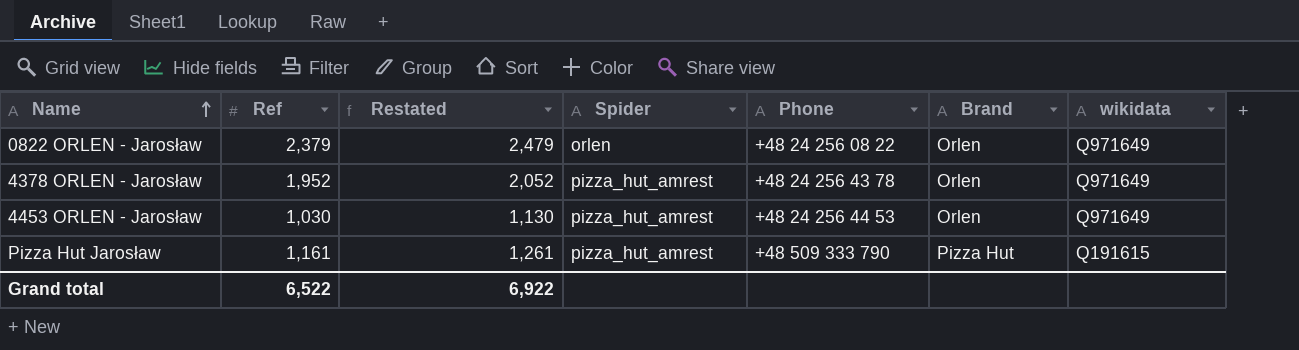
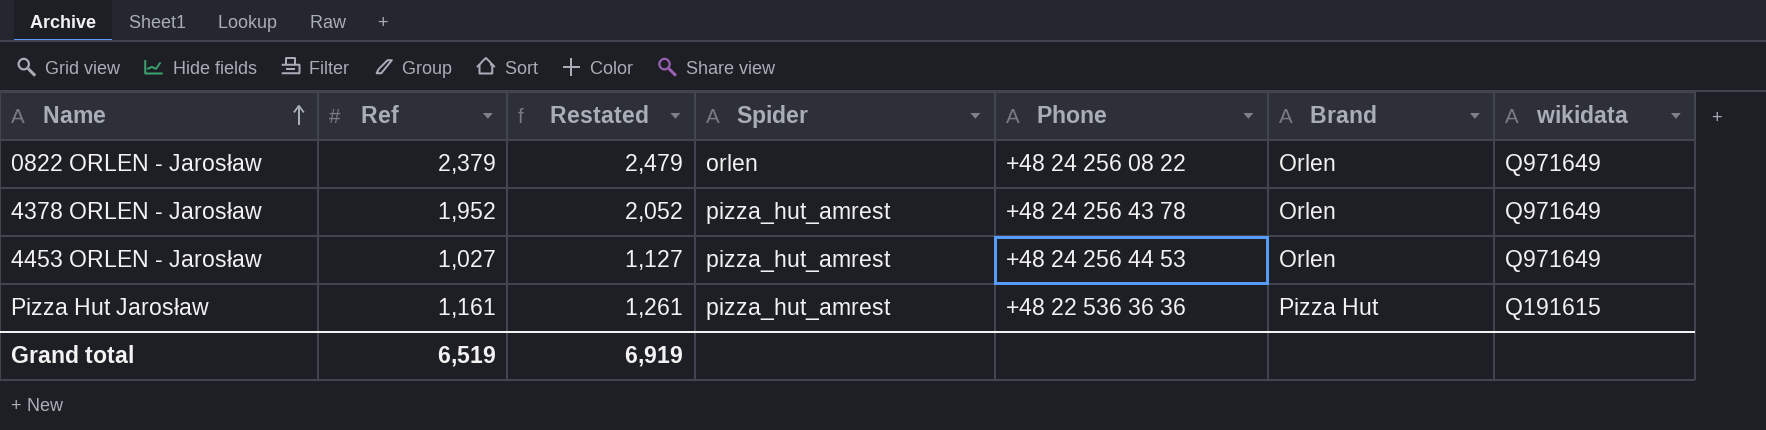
4453 ORLEN - Jarosław | Ref: 1,030 -> 1,027
4453 ORLEN - Jarosław | Restated: 1,130 -> 1,127
Pizza Hut Jarosław | Phone: +48 509 333 790 -> +48 22 536 36 36
Grand total | Ref: 6,522 -> 6,519
Grand total | Restated: 6,922 -> 6,919

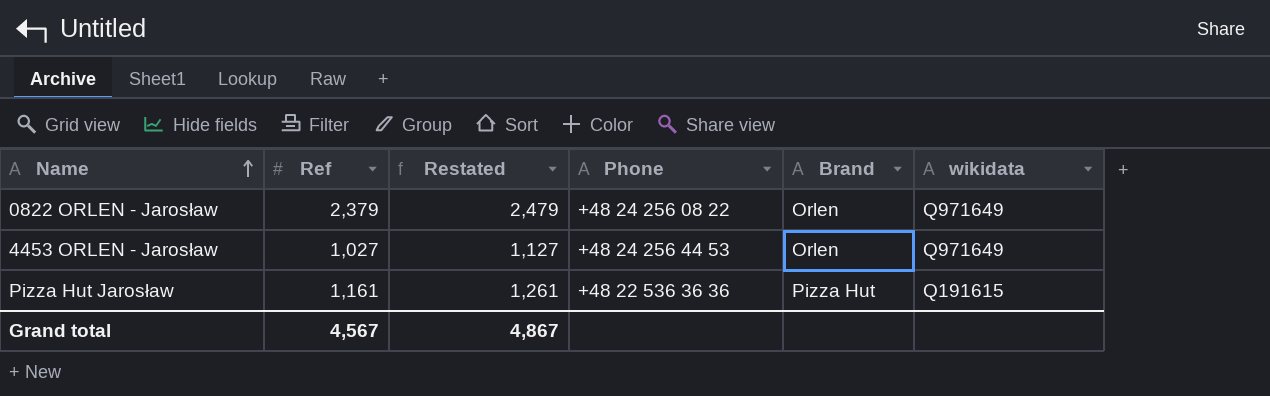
column Spider | position: 4 -> none
row 4378 ORLEN - Jarosław: 1,952 | 2,052 | pizza_hut_amrest | +48 24 256 43 78 | Orlen | Q971649 -> none
Grand total | Ref: 6,519 -> 4,567
Grand total | Restated: 6,919 -> 4,867

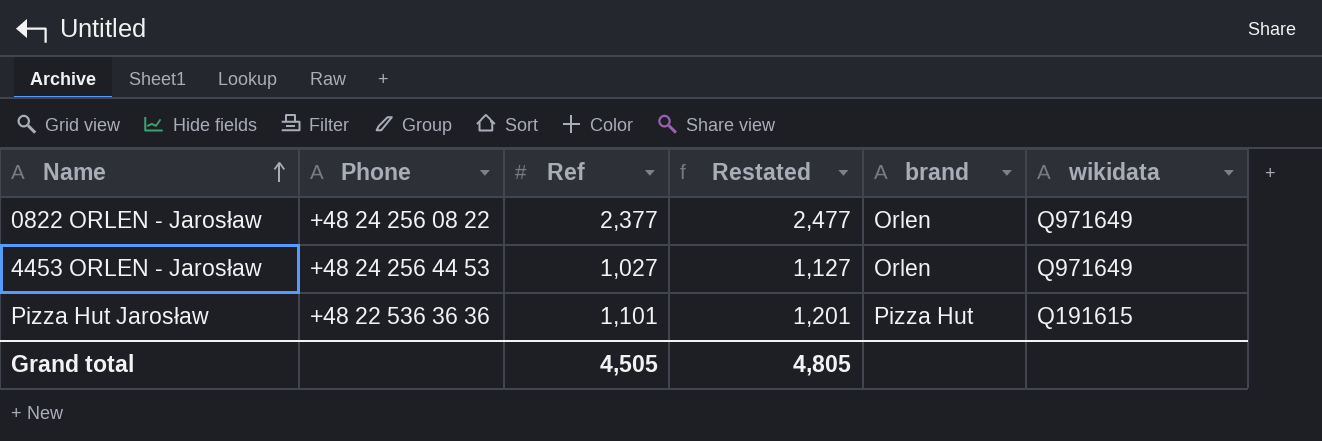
column Phone | position: 4 -> 2
column name: Brand -> brand
0822 ORLEN - Jarosław | Ref: 2,379 -> 2,377
0822 ORLEN - Jarosław | Restated: 2,479 -> 2,477
Pizza Hut Jarosław | Ref: 1,161 -> 1,101
Pizza Hut Jarosław | Restated: 1,261 -> 1,201
Grand total | Ref: 4,567 -> 4,505
Grand total | Restated: 4,867 -> 4,805

